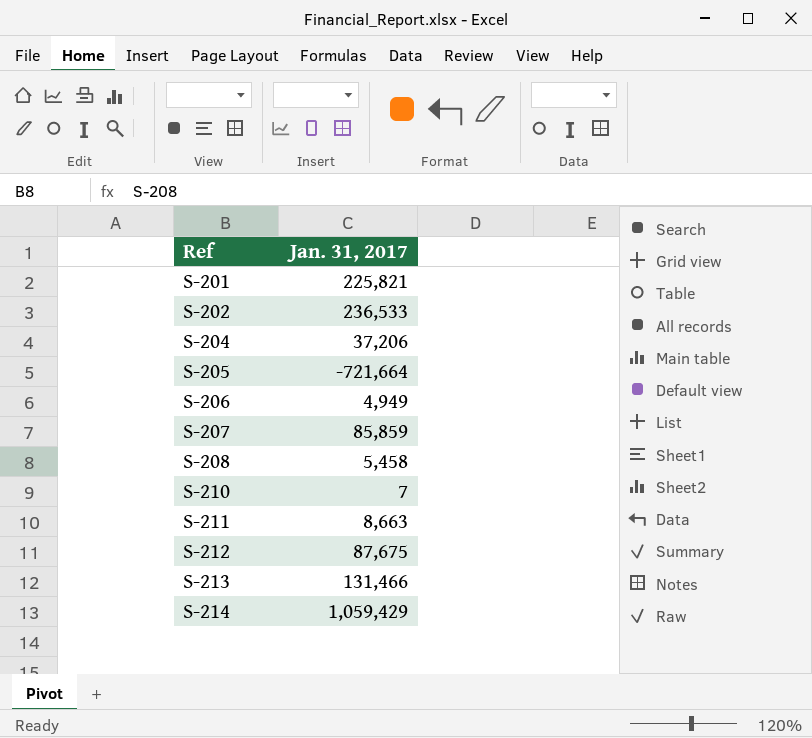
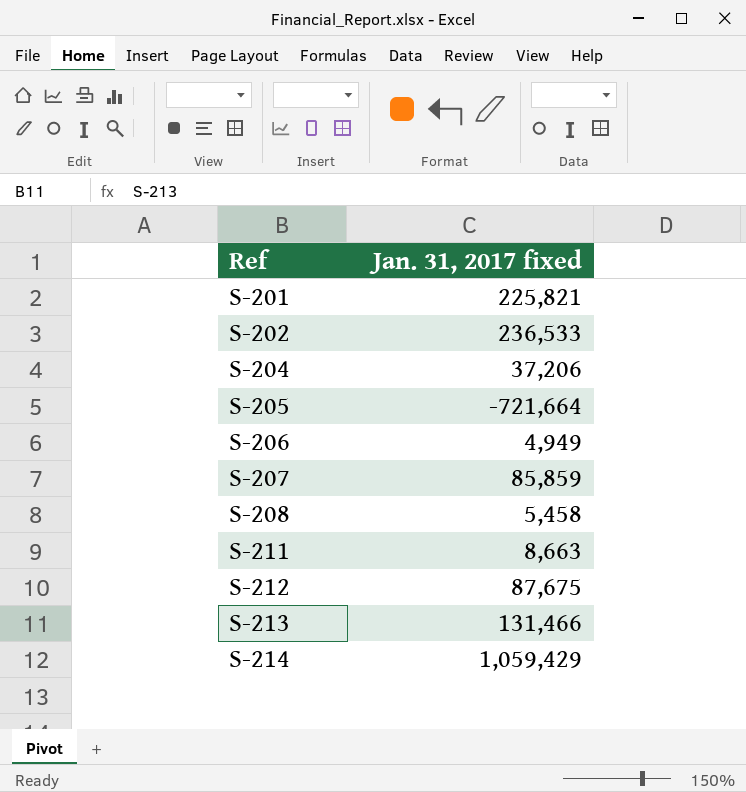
column name: Jan. 31, 2017 -> Jan. 31, 2017 fixed
row S-210: 7 -> none

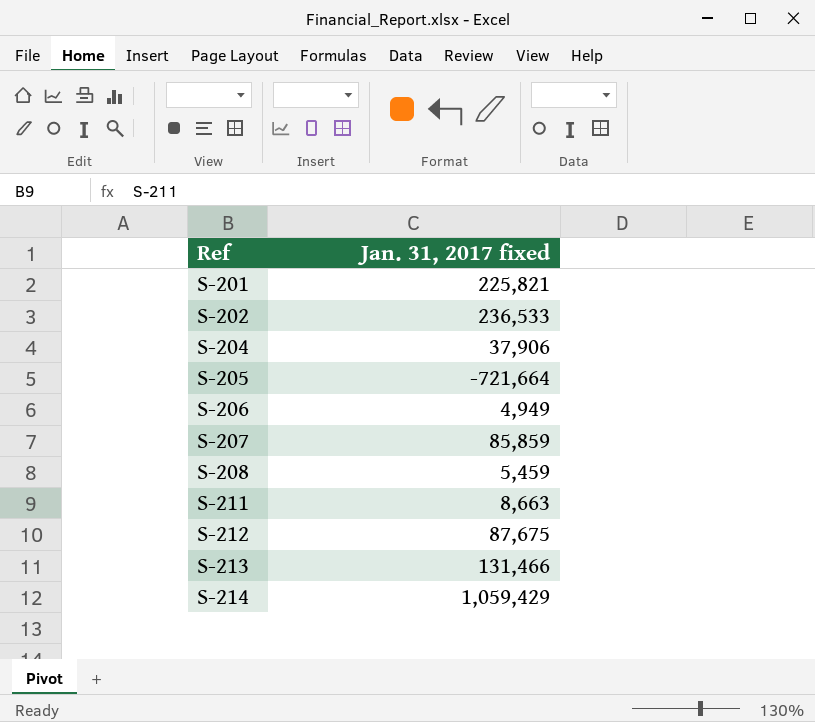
S-204 | Jan. 31, 2017 fixed: 37,206 -> 37,906
S-208 | Jan. 31, 2017 fixed: 5,458 -> 5,459

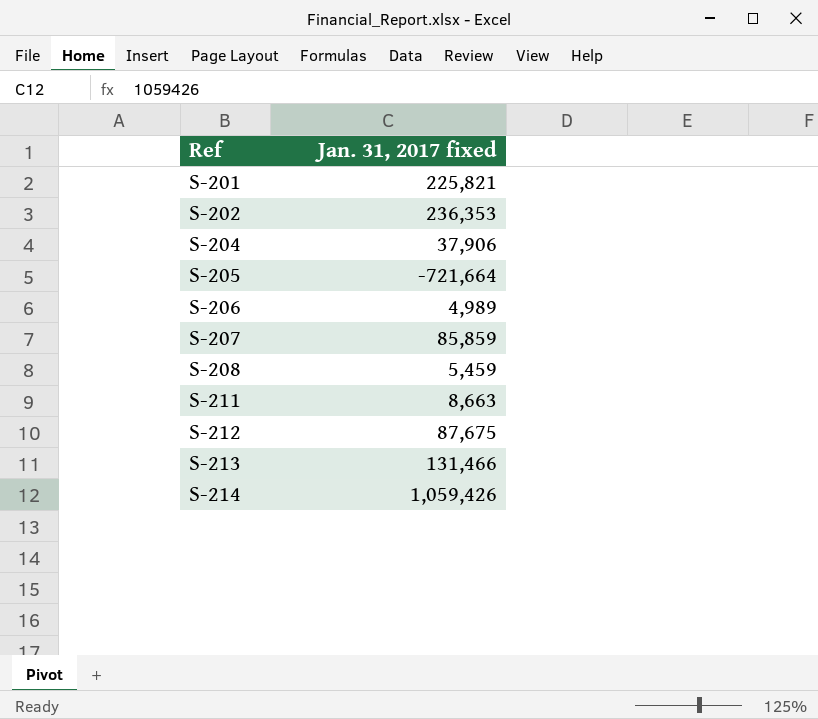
S-202 | Jan. 31, 2017 fixed: 236,533 -> 236,353
S-206 | Jan. 31, 2017 fixed: 4,949 -> 4,989
S-214 | Jan. 31, 2017 fixed: 1,059,429 -> 1,059,426

